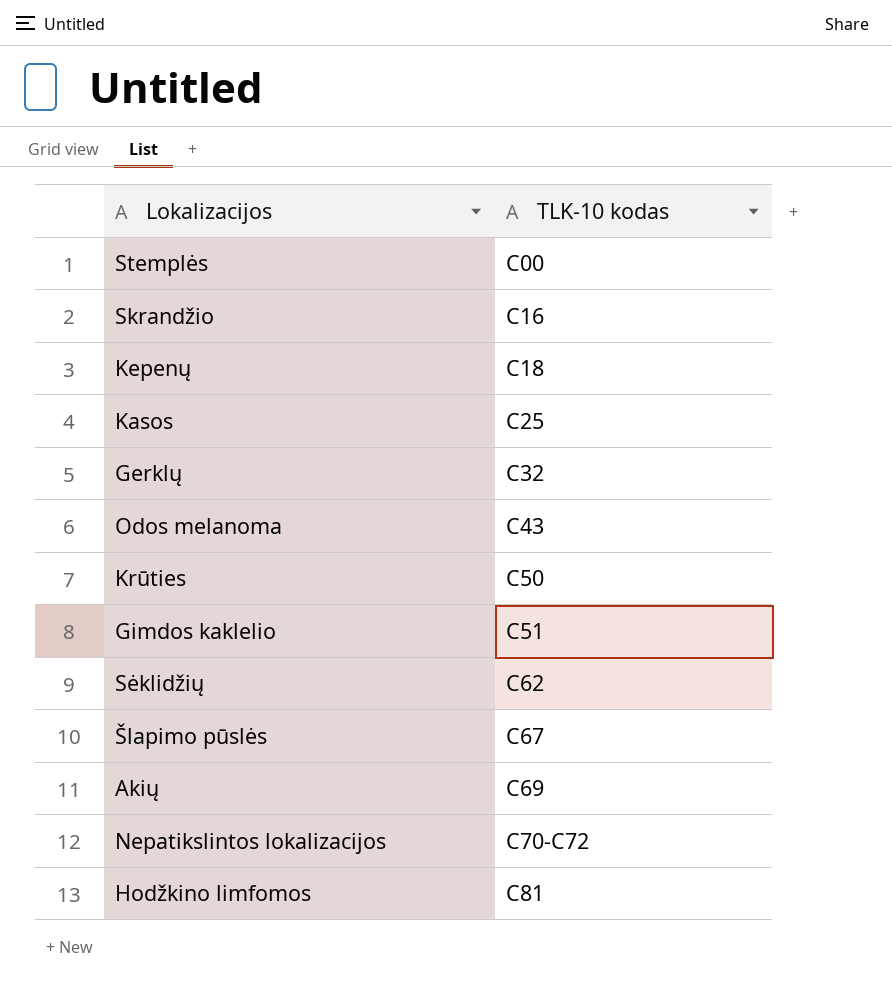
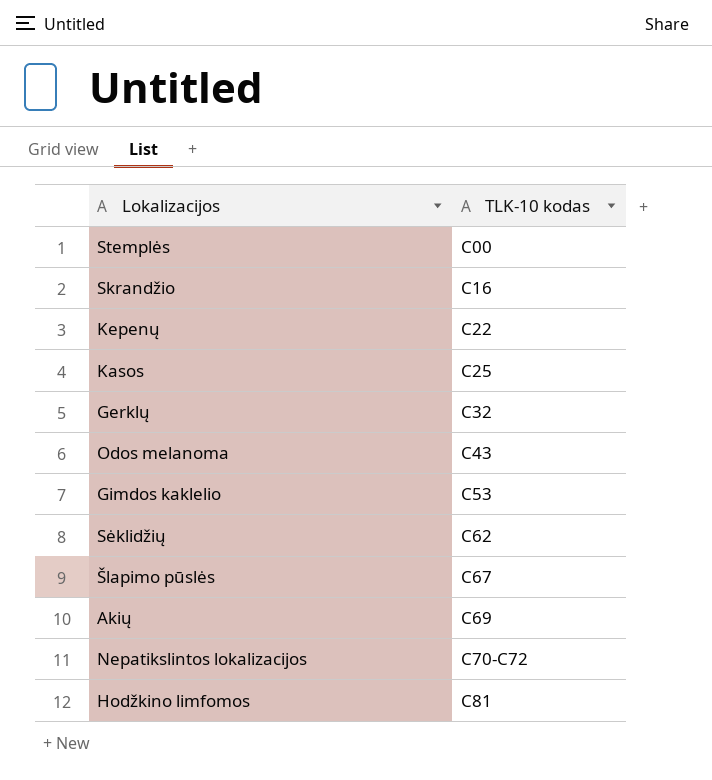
row Krūties: C50 -> none
Kepenų | TLK-10 kodas: C18 -> C22
Gimdos kaklelio | TLK-10 kodas: C51 -> C53

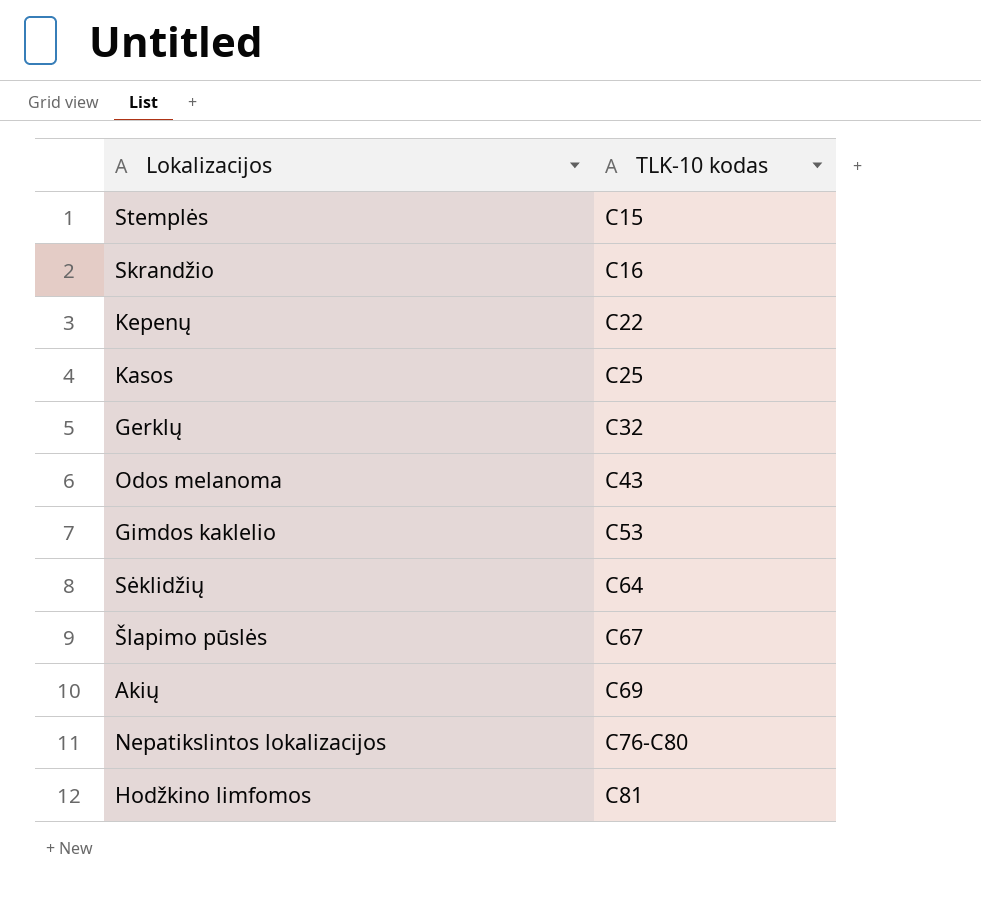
Stemplės | TLK-10 kodas: C00 -> C15
Sėklidžių | TLK-10 kodas: C62 -> C64
Nepatikslintos lokalizacijos | TLK-10 kodas: C70-C72 -> C76-C80

